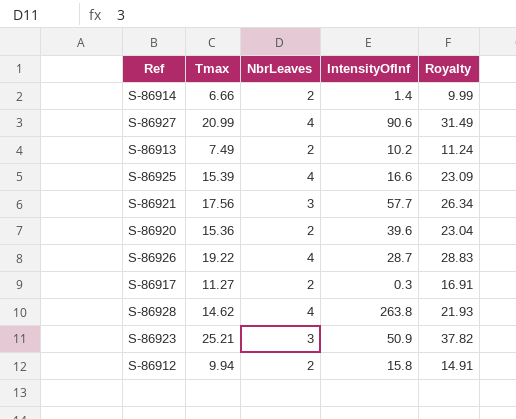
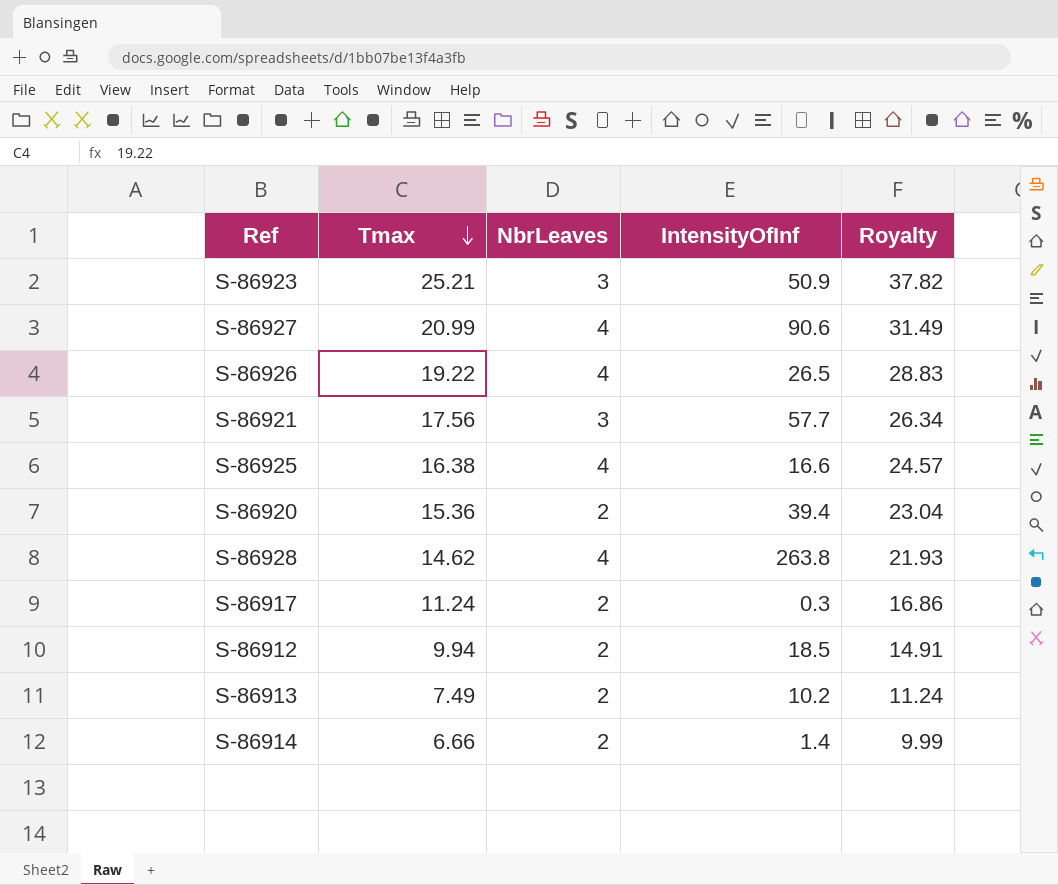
row order: none -> Tmax descending
S-86926 | IntensityOfInf: 28.7 -> 26.5
S-86925 | Tmax: 15.39 -> 16.38
S-86925 | Royalty: 23.09 -> 24.57
S-86920 | IntensityOfInf: 39.6 -> 39.4
S-86917 | Tmax: 11.27 -> 11.24
S-86917 | Royalty: 16.91 -> 16.86
S-86912 | IntensityOfInf: 15.8 -> 18.5

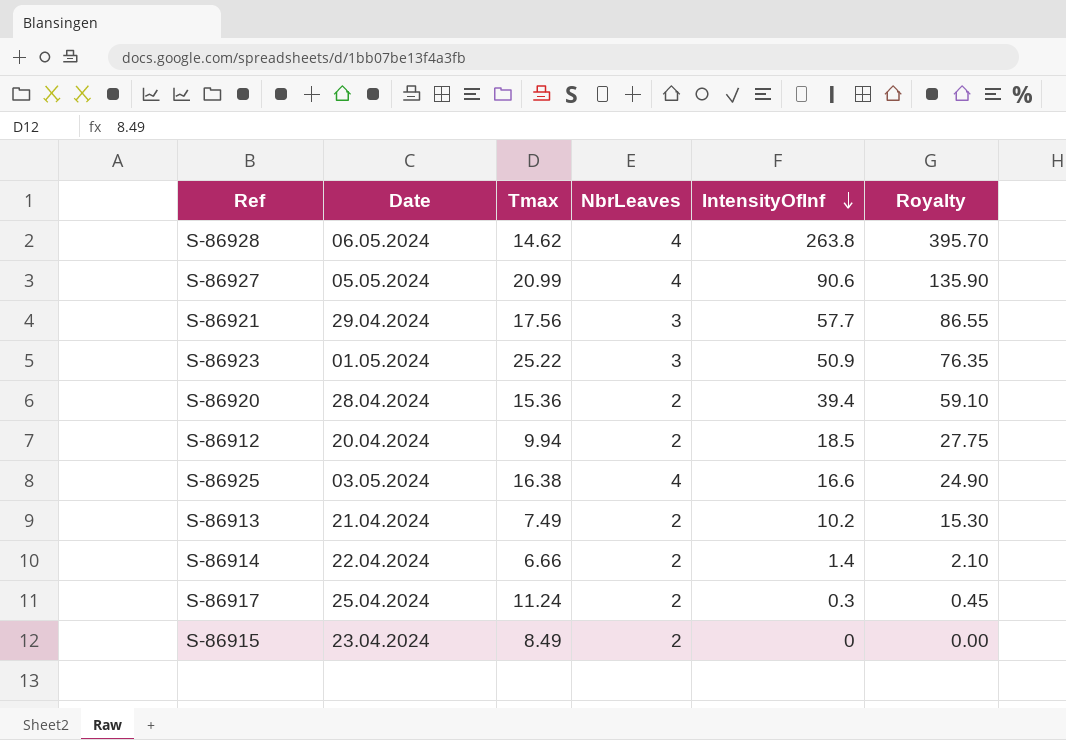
row order: Tmax descending -> IntensityOfInf descending
column Date | position: none -> 2
column Royalty | formula: [Tmax] * 1.5 -> [IntensityOfInf] * 1.5
row S-86926: 19.22 | 4 | 26.5 | 28.83 -> none
S-86923 | Tmax: 25.21 -> 25.22
row S-86915: none -> 23.04.2024 | 8.49 | 2 | 0 | 0.00

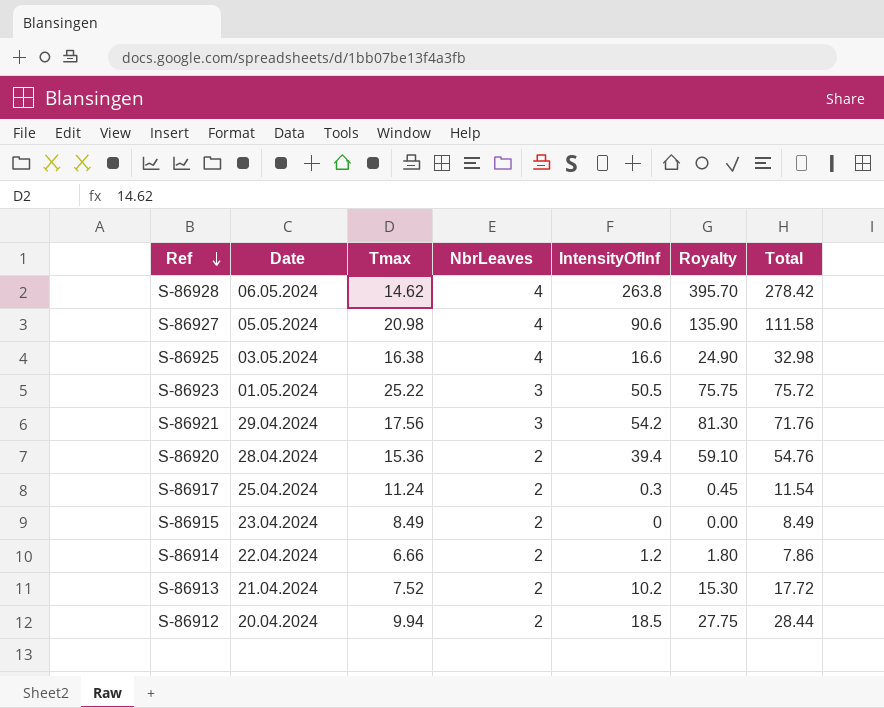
row order: IntensityOfInf descending -> Ref descending
column Total | formula: none -> [Tmax] + [IntensityOfInf]
S-86927 | Tmax: 20.99 -> 20.98
S-86923 | IntensityOfInf: 50.9 -> 50.5
S-86923 | Royalty: 76.35 -> 75.75
S-86921 | IntensityOfInf: 57.7 -> 54.2
S-86921 | Royalty: 86.55 -> 81.30
S-86914 | IntensityOfInf: 1.4 -> 1.2
S-86914 | Royalty: 2.10 -> 1.80
S-86913 | Tmax: 7.49 -> 7.52

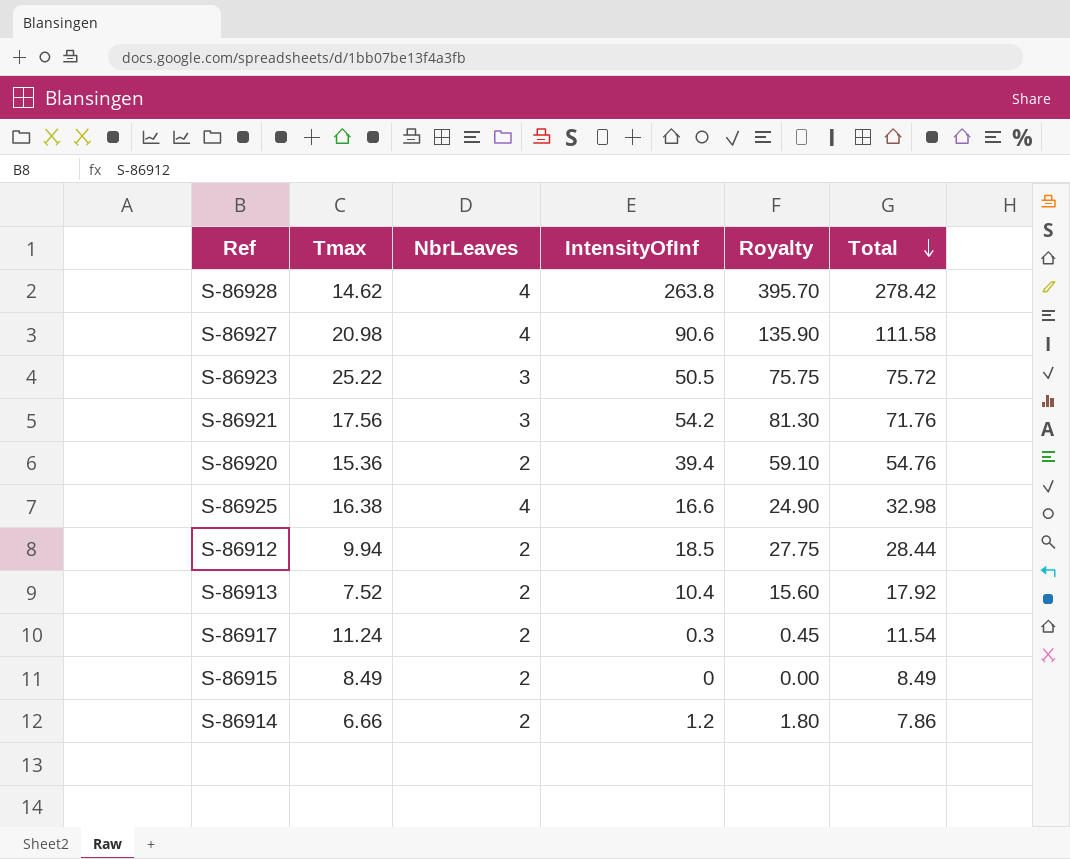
row order: Ref descending -> Total descending
column Date | position: 2 -> none
S-86913 | IntensityOfInf: 10.2 -> 10.4
S-86913 | Royalty: 15.30 -> 15.60
S-86913 | Total: 17.72 -> 17.92

